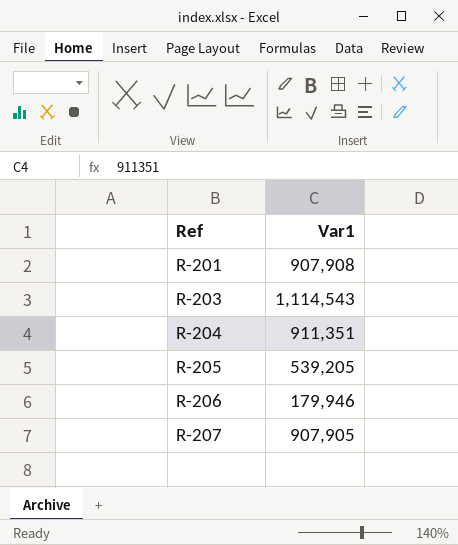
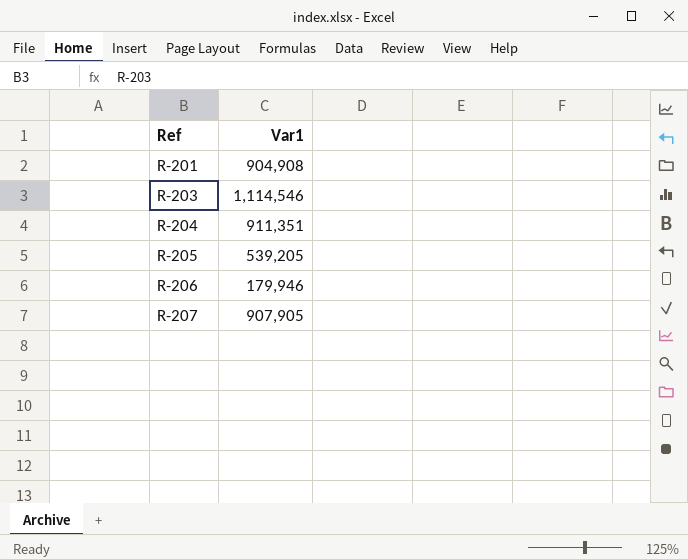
R-201 | Var1: 907,908 -> 904,908
R-203 | Var1: 1,114,543 -> 1,114,546

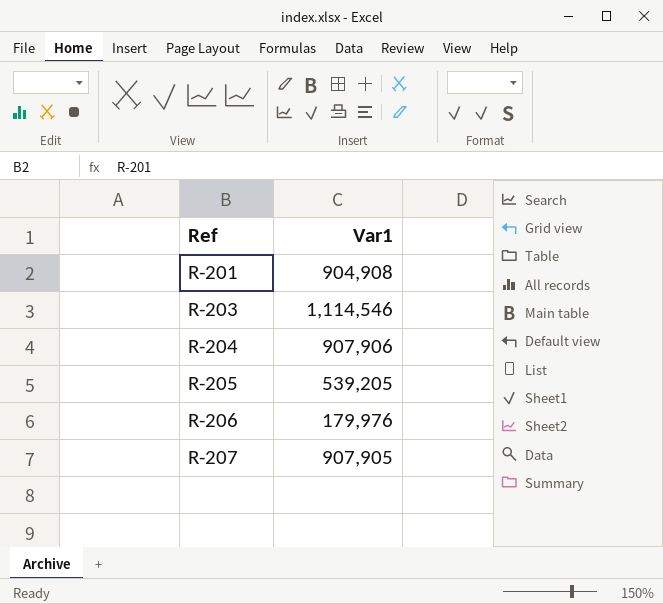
R-204 | Var1: 911,351 -> 907,906
R-206 | Var1: 179,946 -> 179,976

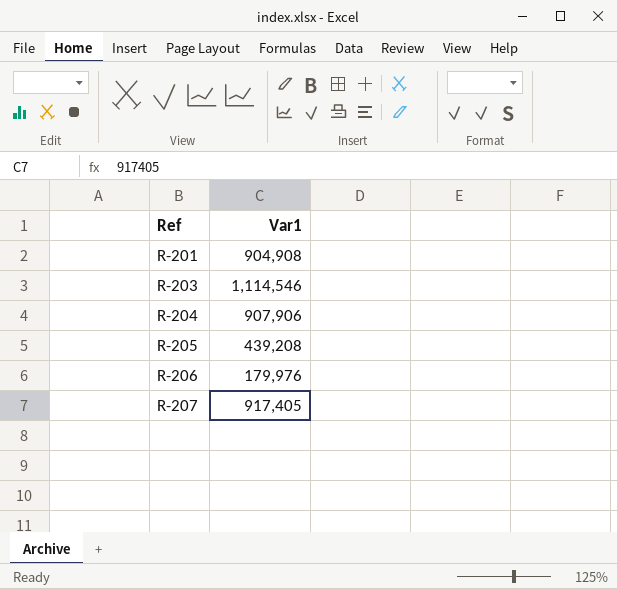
R-205 | Var1: 539,205 -> 439,208
R-207 | Var1: 907,905 -> 917,405

